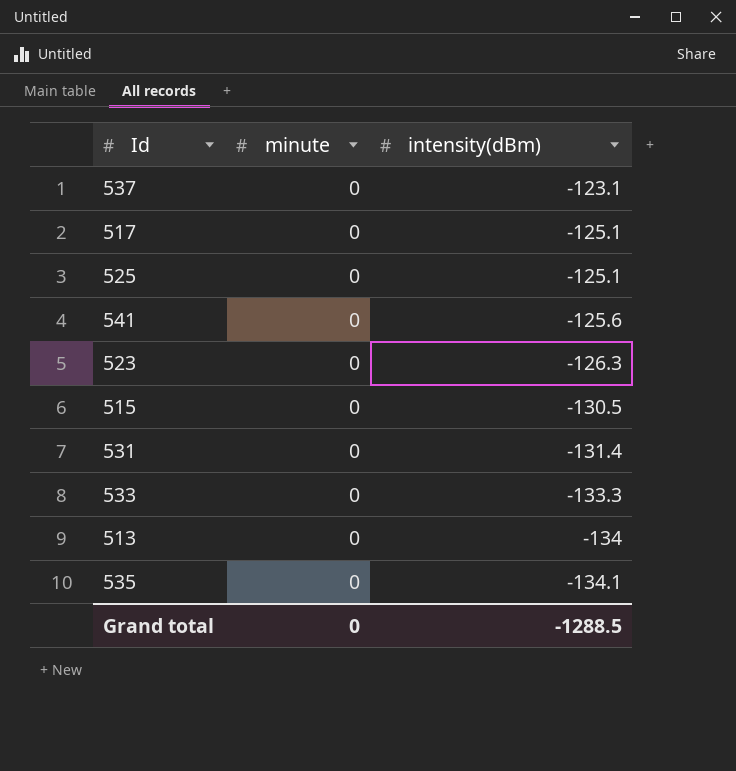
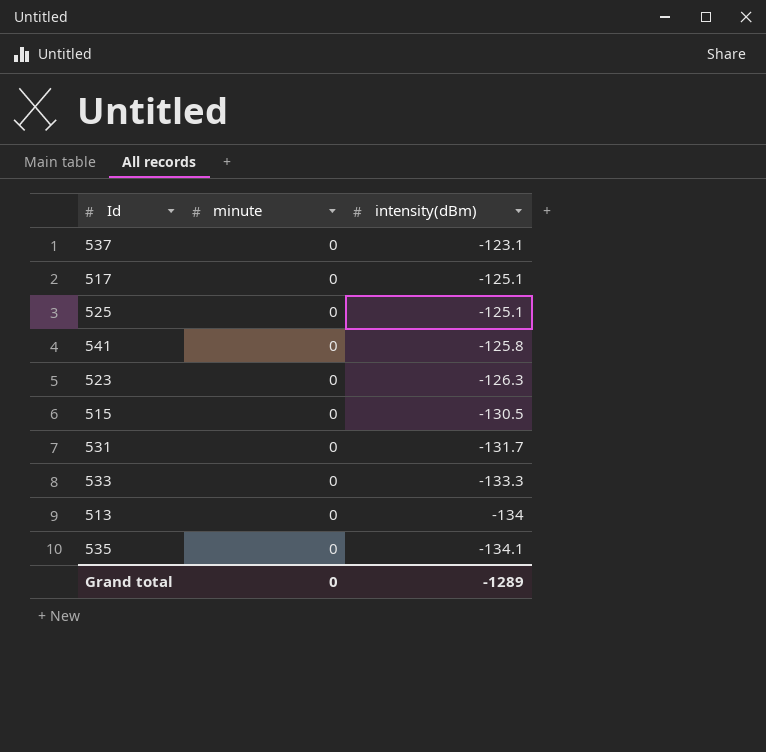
541 | intensity(dBm): -125.6 -> -125.8
531 | intensity(dBm): -131.4 -> -131.7
Grand total | intensity(dBm): -1288.5 -> -1289

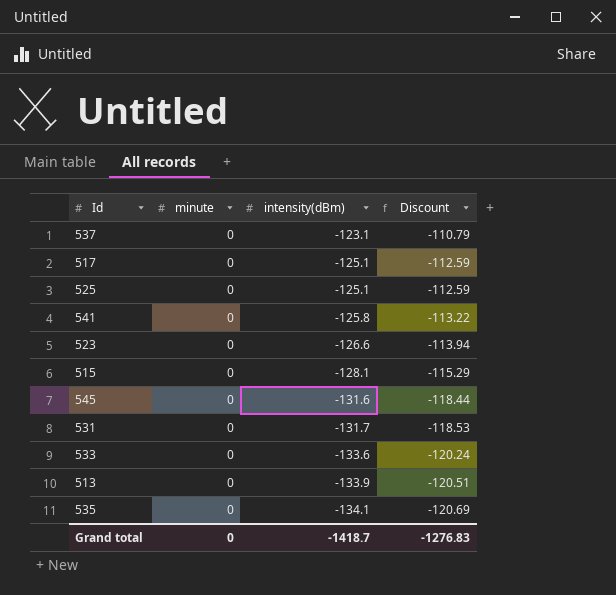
column Discount | formula: none -> [intensity(dBm)] * 0.9
523 | intensity(dBm): -126.3 -> -126.6
515 | intensity(dBm): -130.5 -> -128.1
row 545: none -> 0 | -131.6 | -118.44
533 | intensity(dBm): -133.3 -> -133.6
513 | intensity(dBm): -134 -> -133.9
Grand total | intensity(dBm): -1289 -> -1418.7

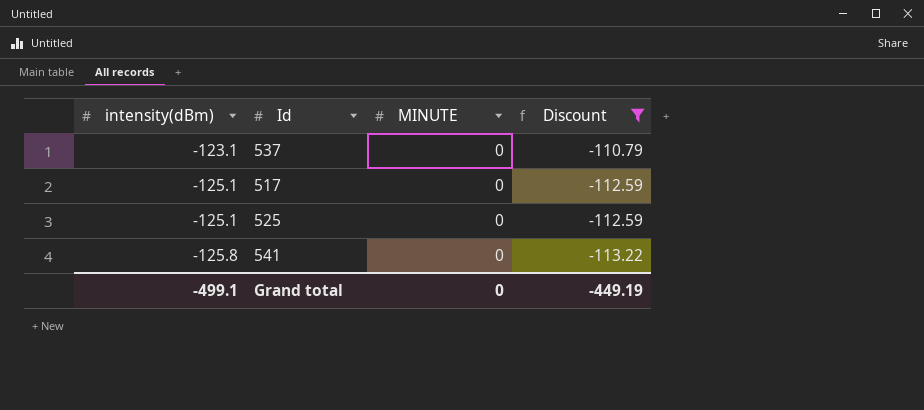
filter: none -> Discount >= -113.22
column intensity(dBm) | position: 3 -> 1
column name: minute -> MINUTE
Grand total | intensity(dBm): -1418.7 -> -499.1
Grand total | Discount: -1276.83 -> -449.19

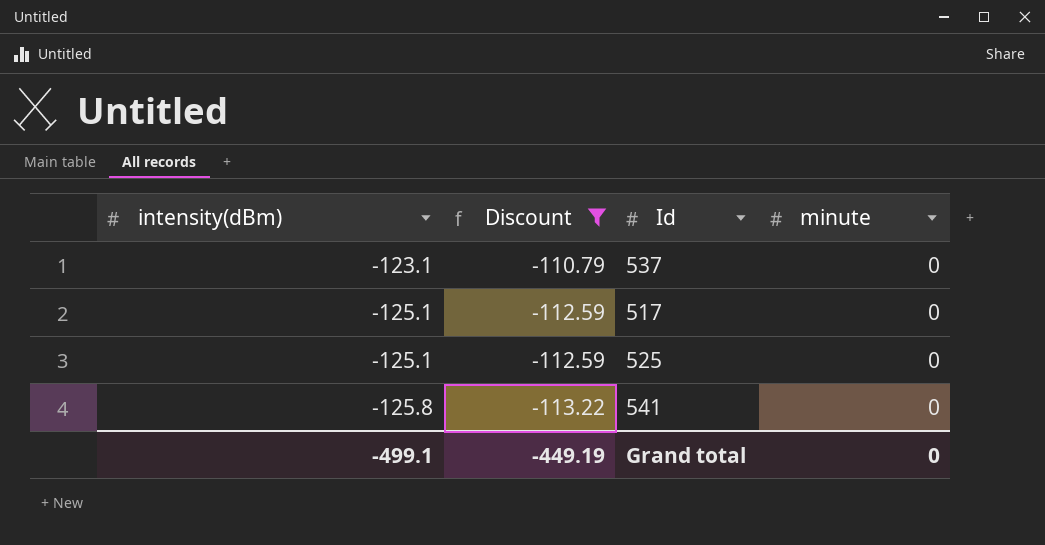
column Discount | position: 4 -> 2
column name: MINUTE -> minute

